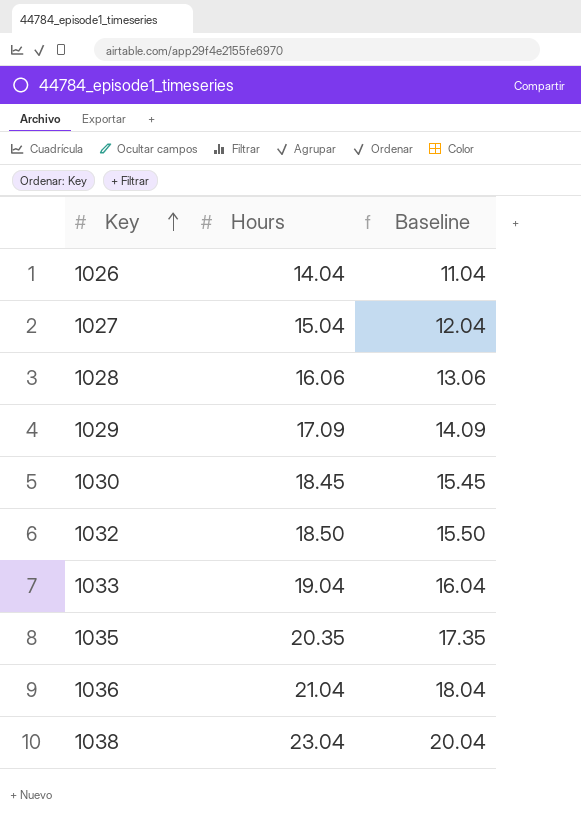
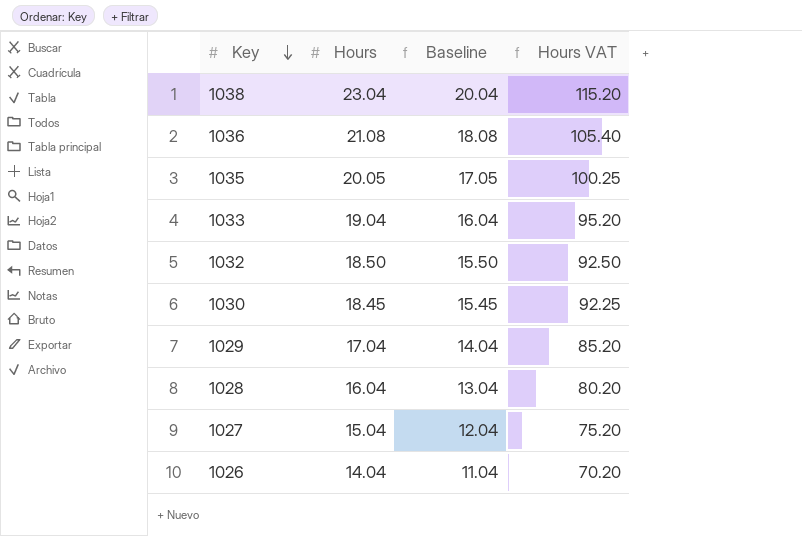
row order: Key ascending -> Key descending
column Hours VAT | formula: none -> [Hours] * 5
1036 | Hours: 21.04 -> 21.08
1036 | Baseline: 18.04 -> 18.08
1035 | Hours: 20.35 -> 20.05
1035 | Baseline: 17.35 -> 17.05
1029 | Hours: 17.09 -> 17.04
1029 | Baseline: 14.09 -> 14.04
1028 | Hours: 16.06 -> 16.04
1028 | Baseline: 13.06 -> 13.04

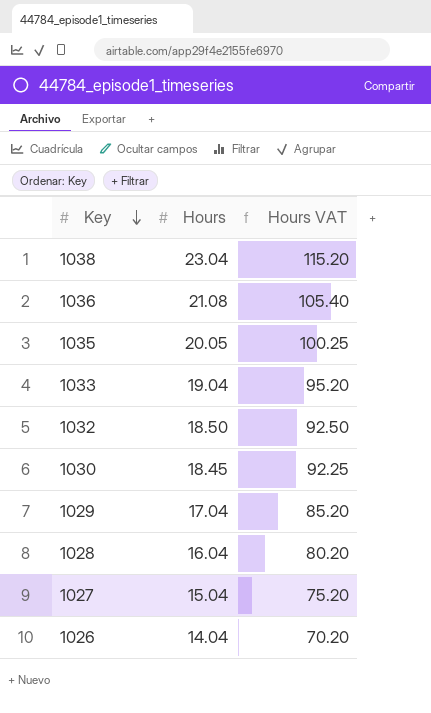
column Baseline | formula: [Hours] - 3 -> none

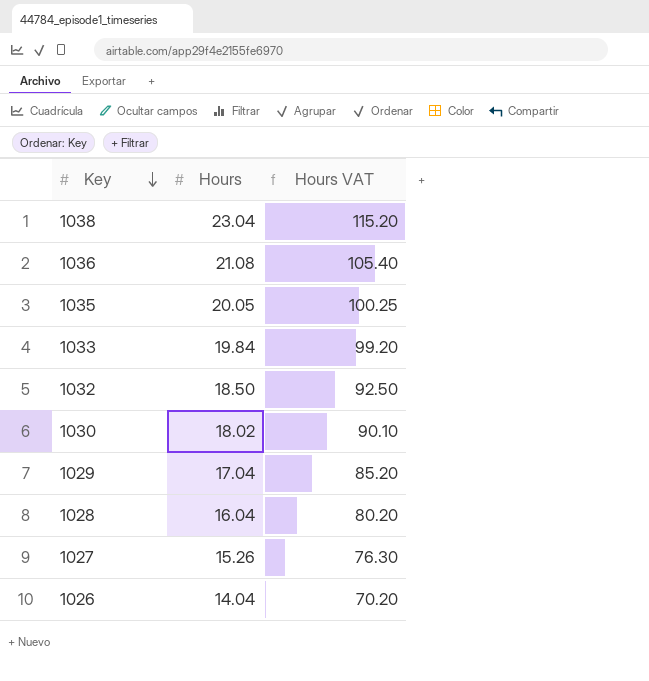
1033 | Hours: 19.04 -> 19.84
1033 | Hours VAT: 95.20 -> 99.20
1030 | Hours: 18.45 -> 18.02
1030 | Hours VAT: 92.25 -> 90.10
1027 | Hours: 15.04 -> 15.26
1027 | Hours VAT: 75.20 -> 76.30

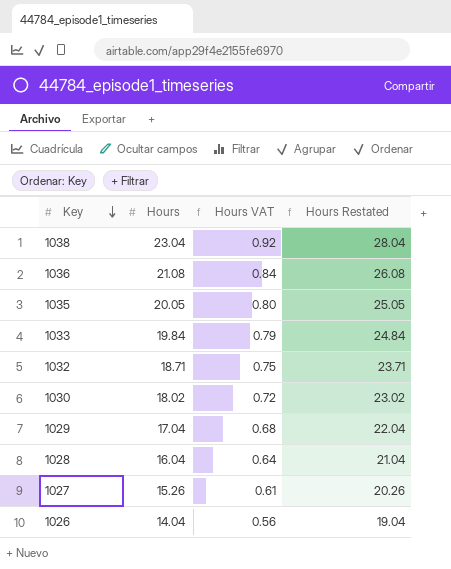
column Hours VAT | formula: [Hours] * 5 -> [Hours] * 0.04
column Hours Restated | formula: none -> [Hours] + 5
1032 | Hours: 18.50 -> 18.71

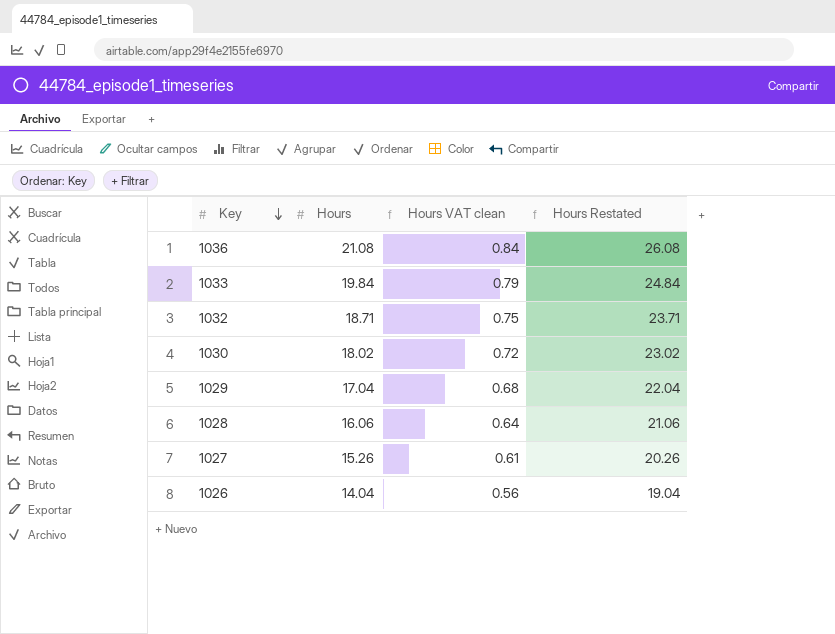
column name: Hours VAT -> Hours VAT clean
row 1038: 23.04 | 0.92 | 28.04 -> none
row 1035: 20.05 | 0.80 | 25.05 -> none
1028 | Hours: 16.04 -> 16.06
1028 | Hours Restated: 21.04 -> 21.06

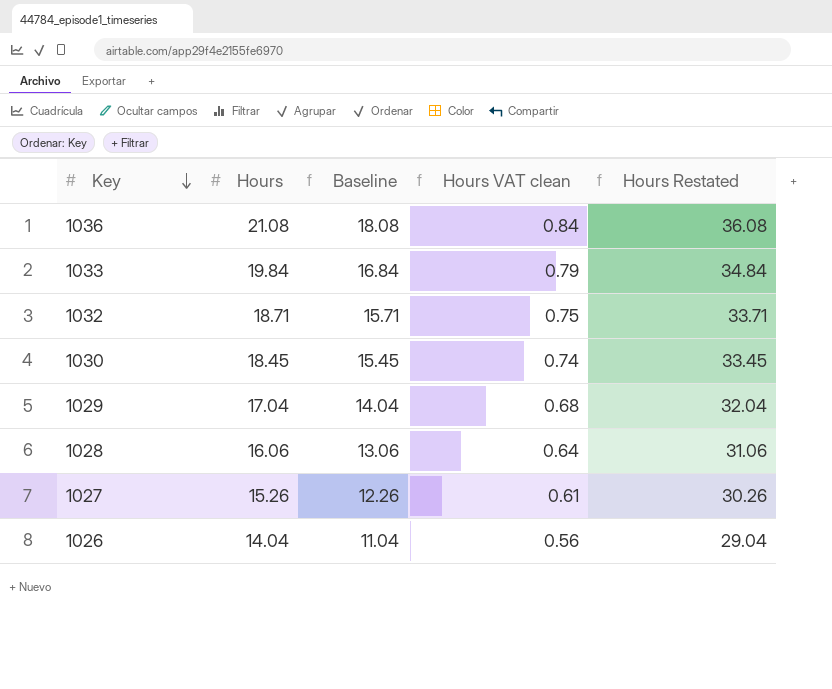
column Baseline | formula: none -> [Hours] - 3
column Hours Restated | formula: [Hours] + 5 -> [Hours] + 15
1030 | Hours: 18.02 -> 18.45
1030 | Hours VAT clean: 0.72 -> 0.74

